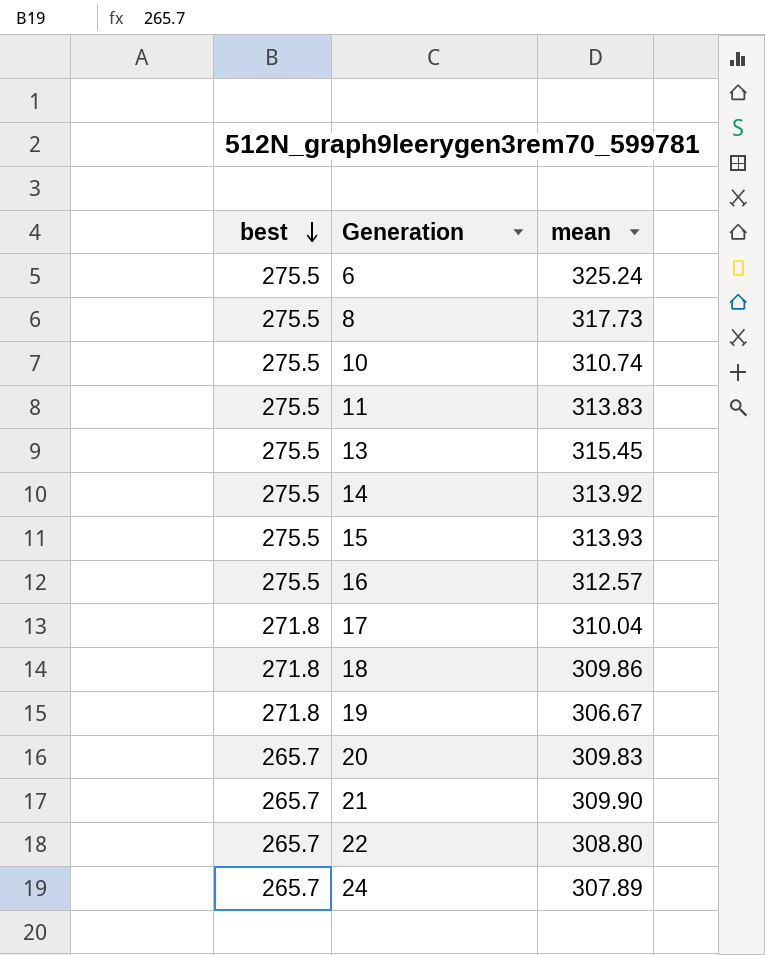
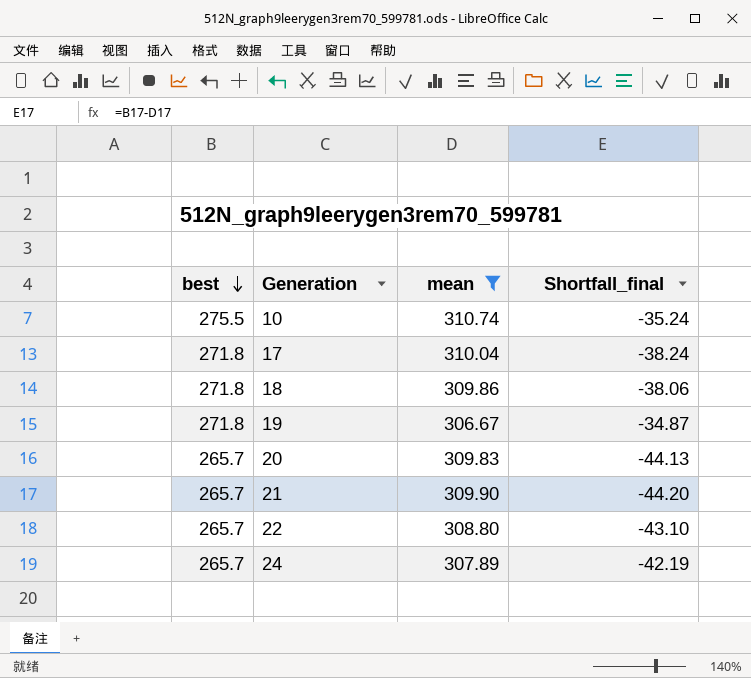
filter: none -> mean <= 310.74
column Shortfall_final | formula: none -> [best] - [mean]

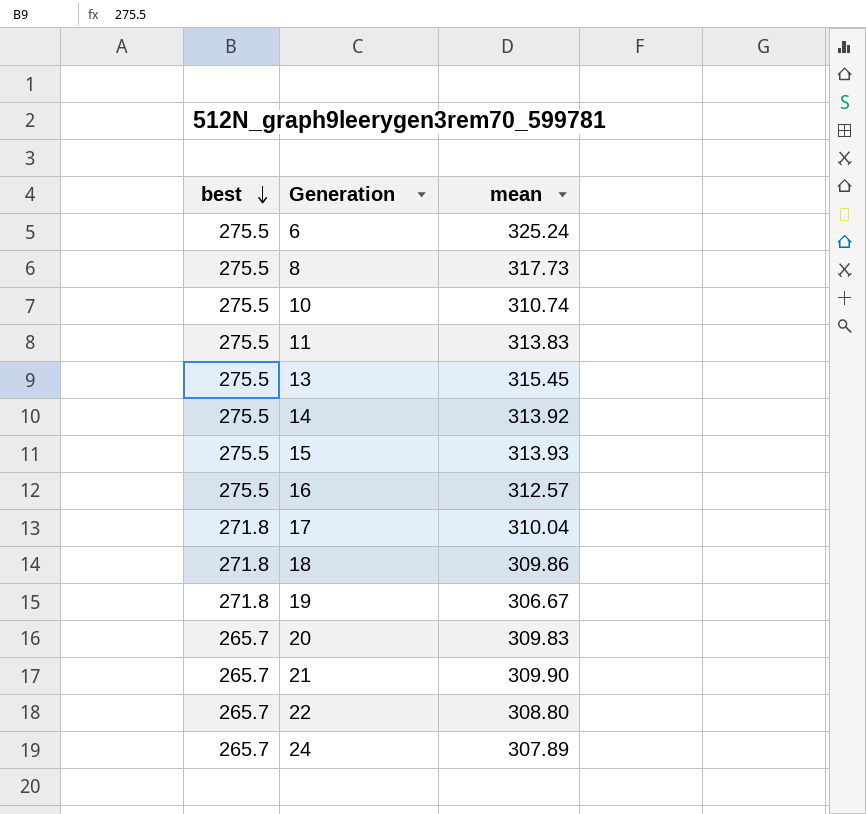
filter: mean <= 310.74 -> none
column Shortfall_final | formula: [best] - [mean] -> none

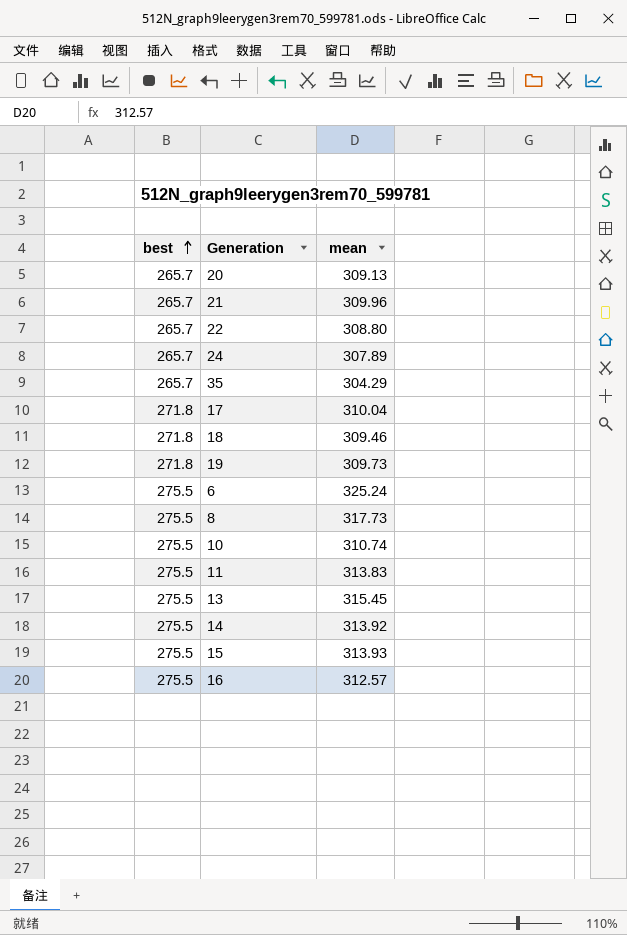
row order: best descending -> best ascending
20 | mean: 309.83 -> 309.13
21 | mean: 309.90 -> 309.96
row 35: none -> 265.7 | 304.29
18 | mean: 309.86 -> 309.46
19 | mean: 306.67 -> 309.73

